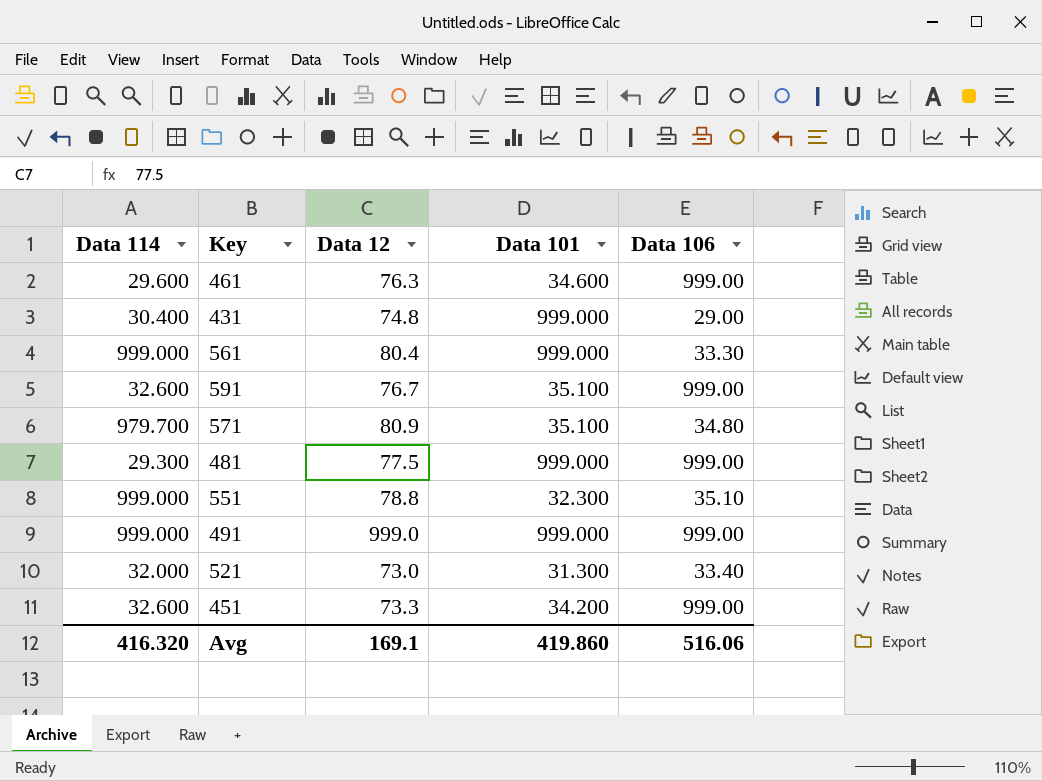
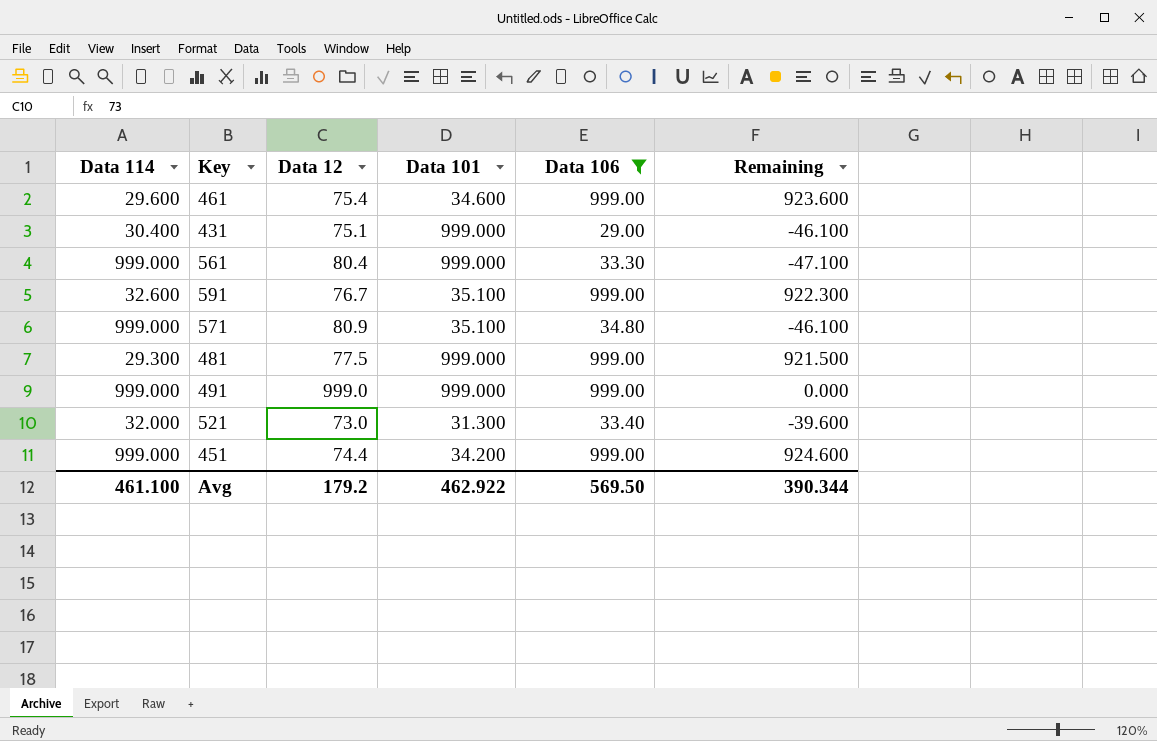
filter: none -> Data 106 != 35.10
column Remaining | formula: none -> [Data 106] - [Data 12]
461 | Data 12: 76.3 -> 75.4
431 | Data 12: 74.8 -> 75.1
571 | Data 114: 979.700 -> 999.000
451 | Data 114: 32.600 -> 999.000
451 | Data 12: 73.3 -> 74.4
Avg | Data 114: 416.320 -> 461.100
Avg | Data 12: 169.1 -> 179.2
Avg | Data 101: 419.860 -> 462.922
Avg | Data 106: 516.06 -> 569.50

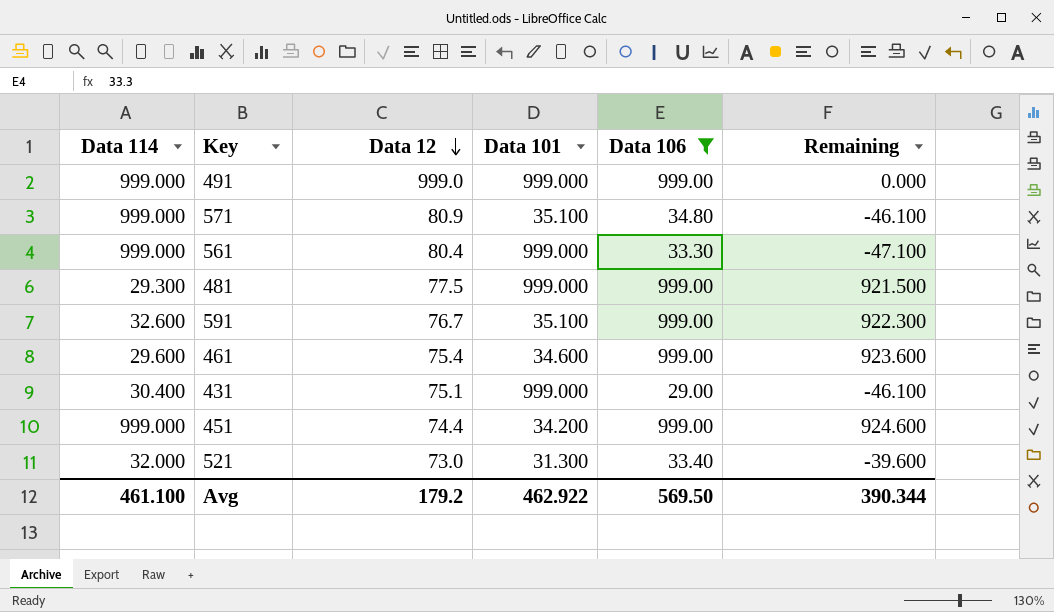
row order: none -> Data 12 descending

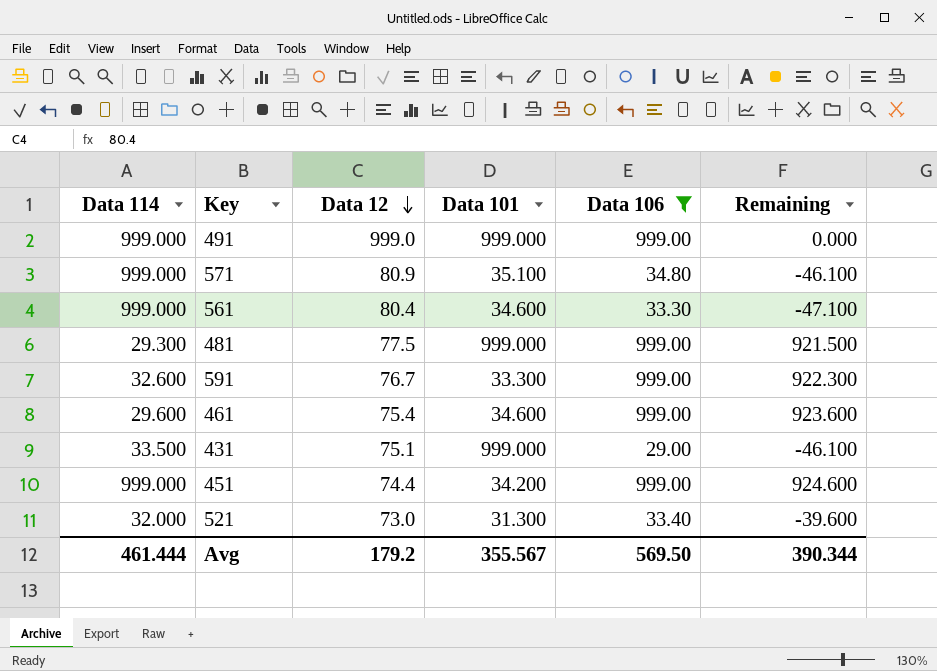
561 | Data 101: 999.000 -> 34.600
591 | Data 101: 35.100 -> 33.300
431 | Data 114: 30.400 -> 33.500
Avg | Data 114: 461.100 -> 461.444
Avg | Data 101: 462.922 -> 355.567

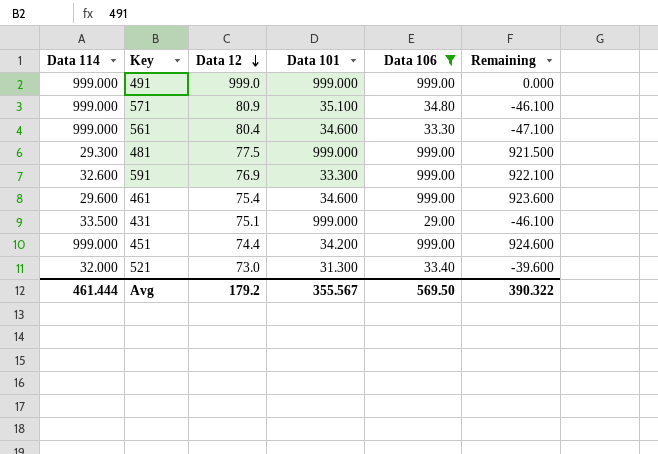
591 | Data 12: 76.7 -> 76.9
591 | Remaining: 922.300 -> 922.100
Avg | Remaining: 390.344 -> 390.322

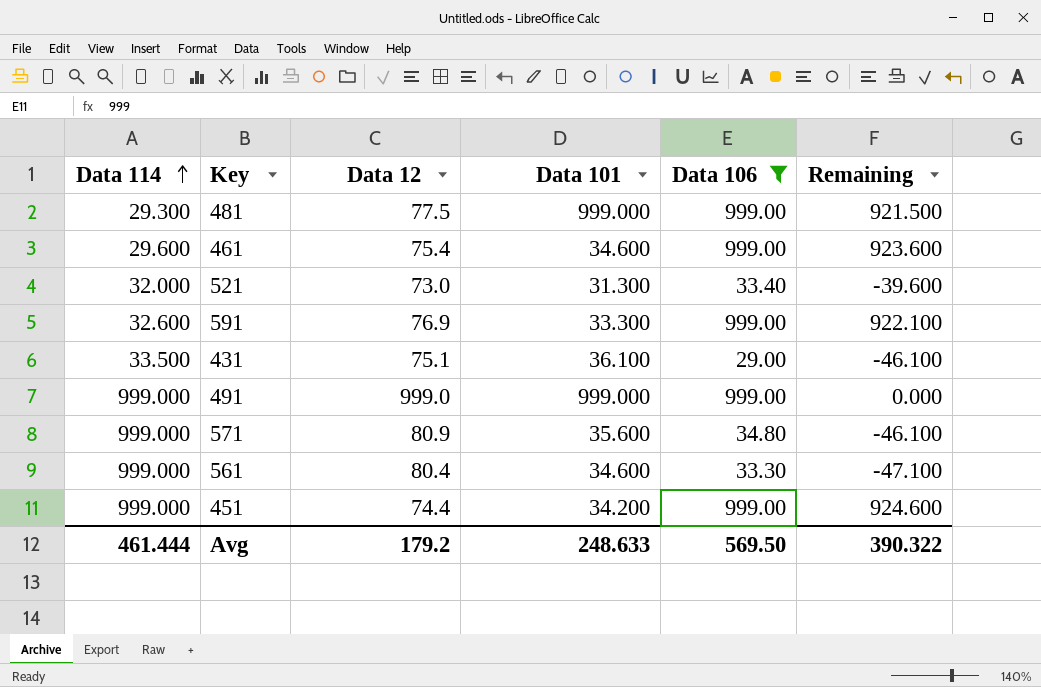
row order: Data 12 descending -> Data 114 ascending
431 | Data 101: 999.000 -> 36.100
571 | Data 101: 35.100 -> 35.600
Avg | Data 101: 355.567 -> 248.633

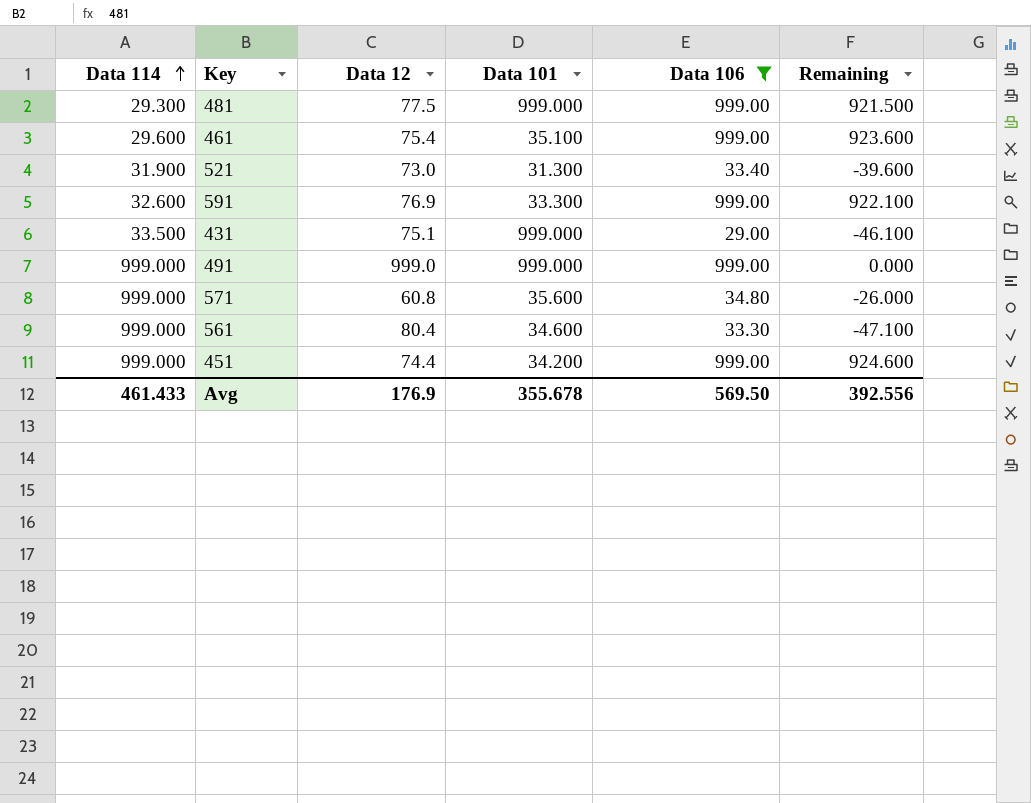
461 | Data 101: 34.600 -> 35.100
521 | Data 114: 32.000 -> 31.900
431 | Data 101: 36.100 -> 999.000
571 | Data 12: 80.9 -> 60.8
571 | Remaining: -46.100 -> -26.000
Avg | Data 114: 461.444 -> 461.433
Avg | Data 12: 179.2 -> 176.9
Avg | Data 101: 248.633 -> 355.678
Avg | Remaining: 390.322 -> 392.556

